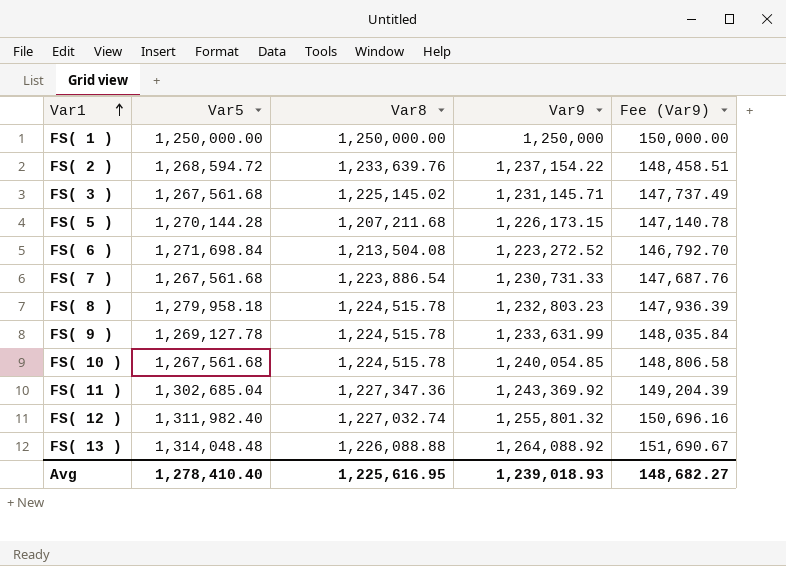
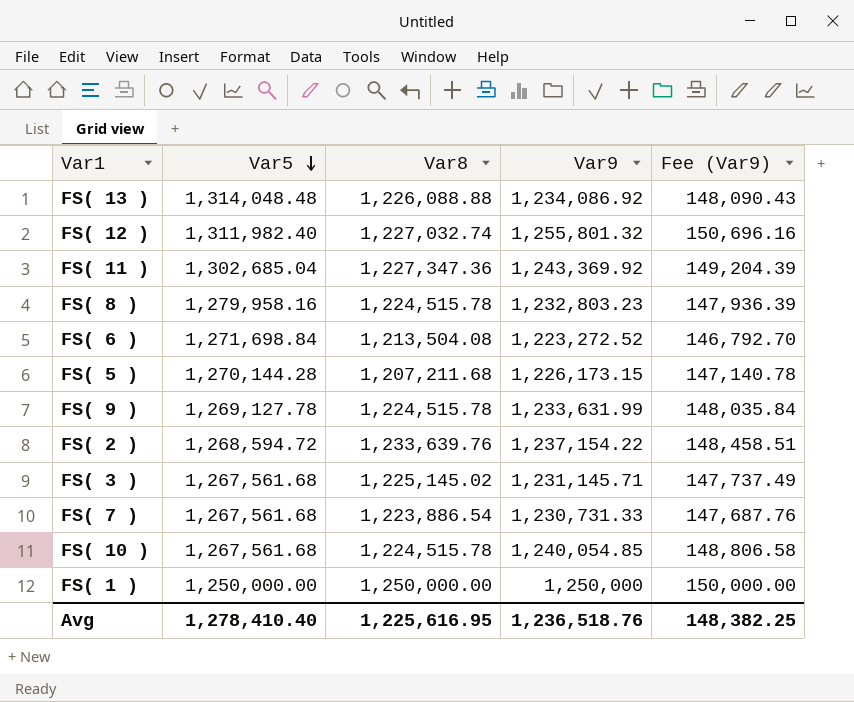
row order: Var1 ascending -> Var5 descending
FS( 13 ) | Var9: 1,264,088.92 -> 1,234,086.92
FS( 13 ) | Fee (Var9): 151,690.67 -> 148,090.43
FS( 8 ) | Var5: 1,279,958.18 -> 1,279,958.16
Avg | Var9: 1,239,018.93 -> 1,236,518.76
Avg | Fee (Var9): 148,682.27 -> 148,382.25

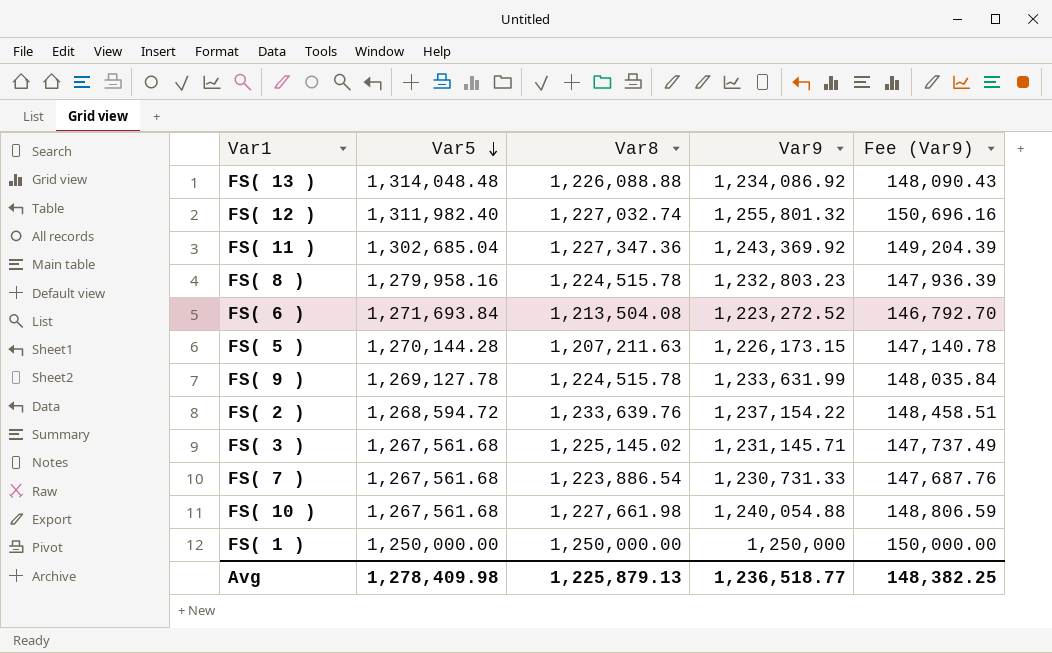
FS( 6 ) | Var5: 1,271,698.84 -> 1,271,693.84
FS( 5 ) | Var8: 1,207,211.68 -> 1,207,211.63
FS( 10 ) | Var8: 1,224,515.78 -> 1,227,661.98
FS( 10 ) | Var9: 1,240,054.85 -> 1,240,054.88
FS( 10 ) | Fee (Var9): 148,806.58 -> 148,806.59
Avg | Var5: 1,278,410.40 -> 1,278,409.98
Avg | Var8: 1,225,616.95 -> 1,225,879.13
Avg | Var9: 1,236,518.76 -> 1,236,518.77

